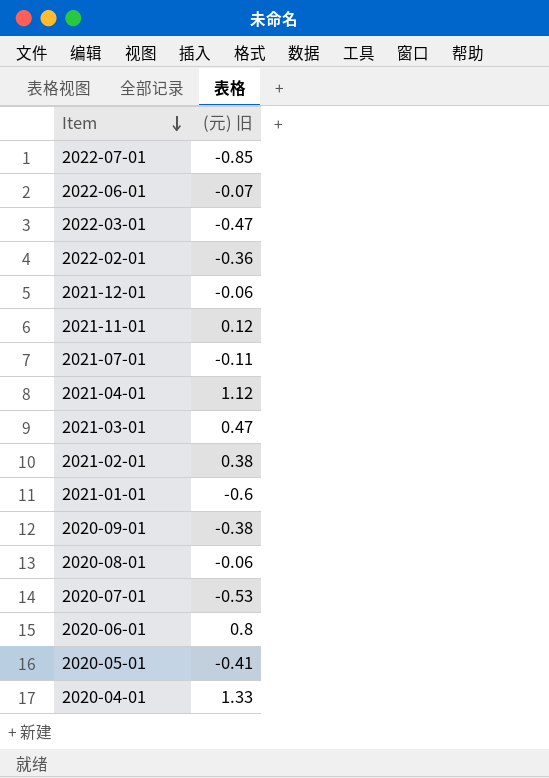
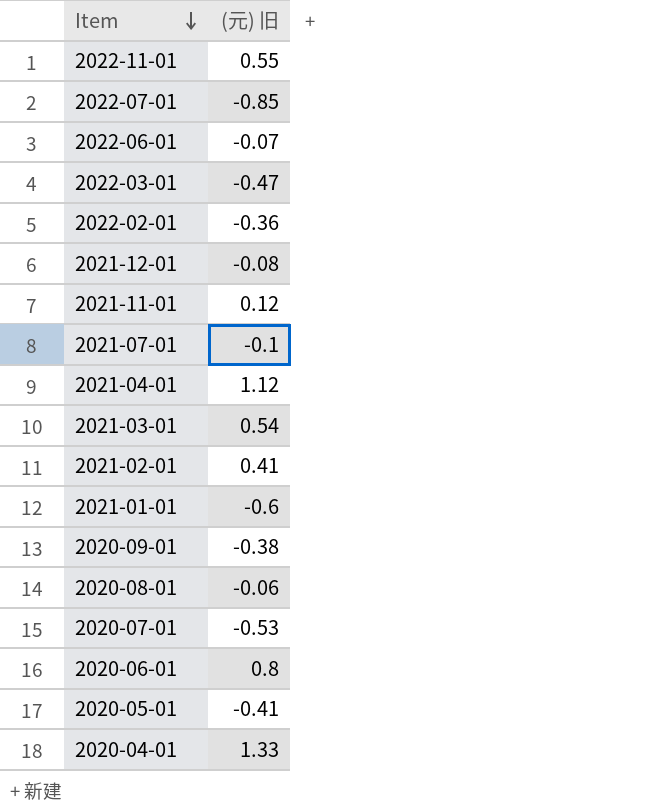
row 2022-11-01: none -> 0.55
2021-12-01 | (元) 旧: -0.06 -> -0.08
2021-07-01 | (元) 旧: -0.11 -> -0.1
2021-03-01 | (元) 旧: 0.47 -> 0.54
2021-02-01 | (元) 旧: 0.38 -> 0.41

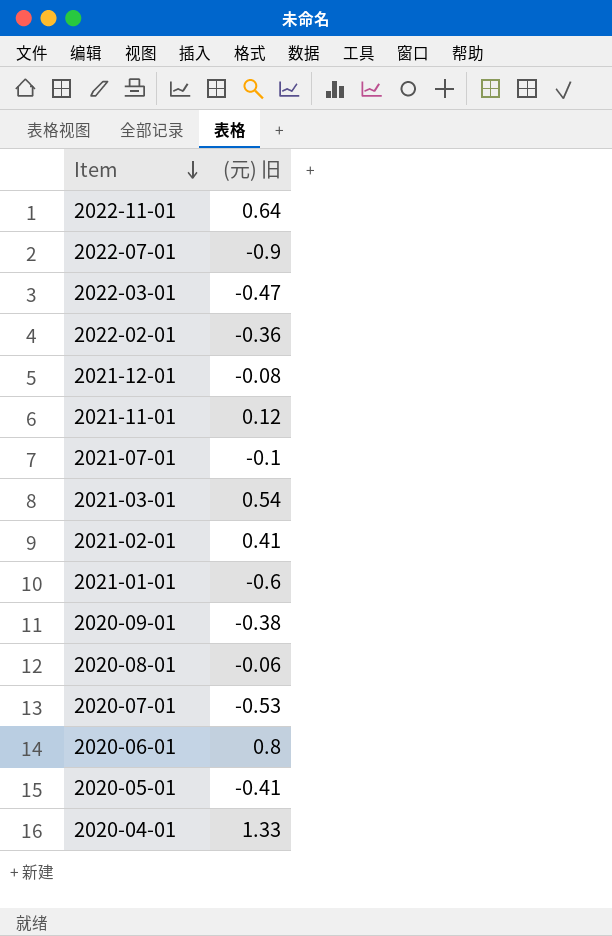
row 2022-06-01: -0.07 -> none
row 2021-04-01: 1.12 -> none
2022-11-01 | (元) 旧: 0.55 -> 0.64
2022-07-01 | (元) 旧: -0.85 -> -0.9

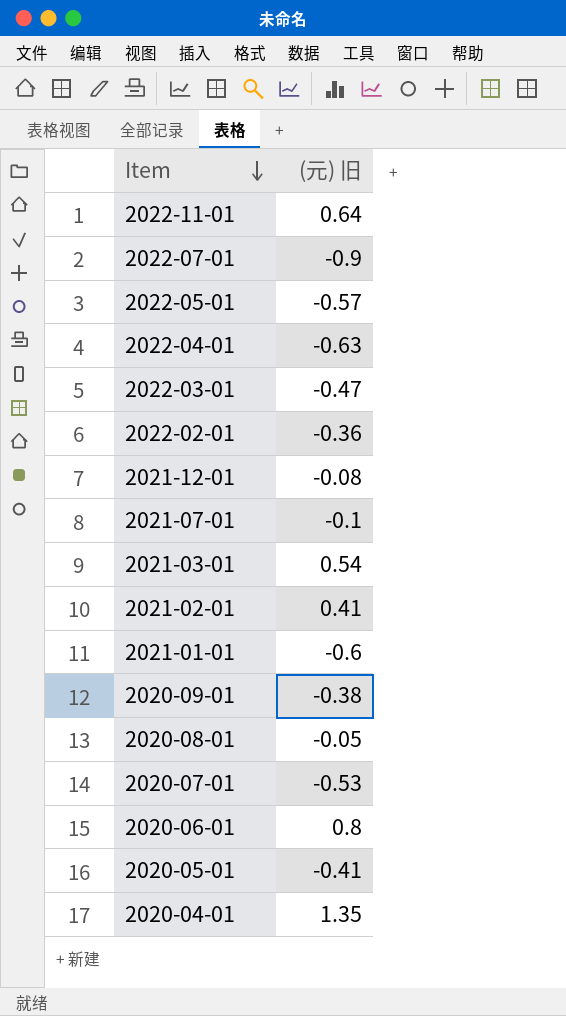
row 2021-11-01: 0.12 -> none
row 2022-05-01: none -> -0.57
row 2022-04-01: none -> -0.63
2020-08-01 | (元) 旧: -0.06 -> -0.05
2020-04-01 | (元) 旧: 1.33 -> 1.35

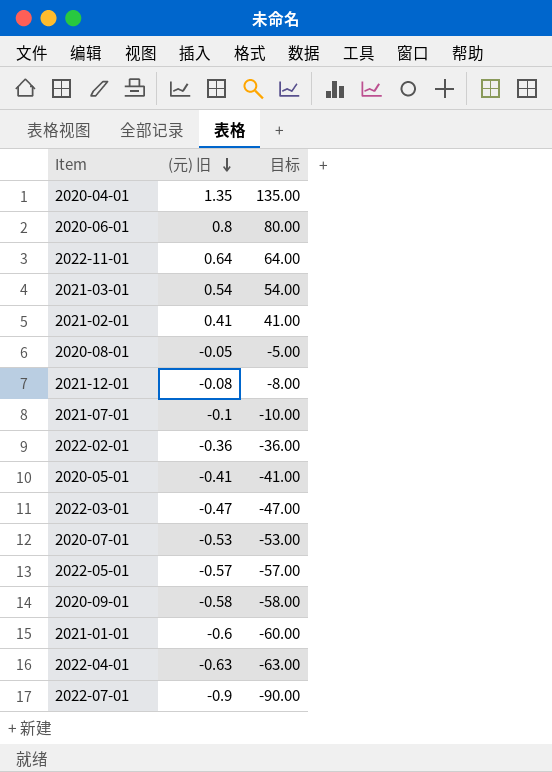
row order: Item descending -> (元) 旧 descending
column 目标 | formula: none -> [(元) 旧] * 100
2020-09-01 | (元) 旧: -0.38 -> -0.58

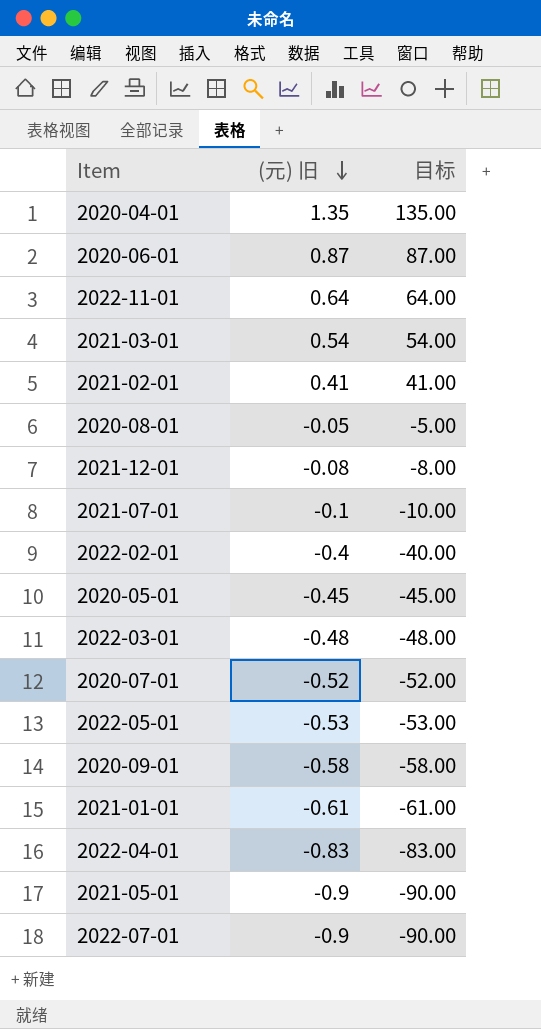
2020-06-01 | (元) 旧: 0.8 -> 0.87
2020-06-01 | 目标: 80.00 -> 87.00
2022-02-01 | (元) 旧: -0.36 -> -0.4
2022-02-01 | 目标: -36.00 -> -40.00
2020-05-01 | (元) 旧: -0.41 -> -0.45
2020-05-01 | 目标: -41.00 -> -45.00
2022-03-01 | (元) 旧: -0.47 -> -0.48
2022-03-01 | 目标: -47.00 -> -48.00
2020-07-01 | (元) 旧: -0.53 -> -0.52
2020-07-01 | 目标: -53.00 -> -52.00
2022-05-01 | (元) 旧: -0.57 -> -0.53
2022-05-01 | 目标: -57.00 -> -53.00
2021-01-01 | (元) 旧: -0.6 -> -0.61
2021-01-01 | 目标: -60.00 -> -61.00
2022-04-01 | (元) 旧: -0.63 -> -0.83
2022-04-01 | 目标: -63.00 -> -83.00
row 2021-05-01: none -> -0.9 | -90.00

